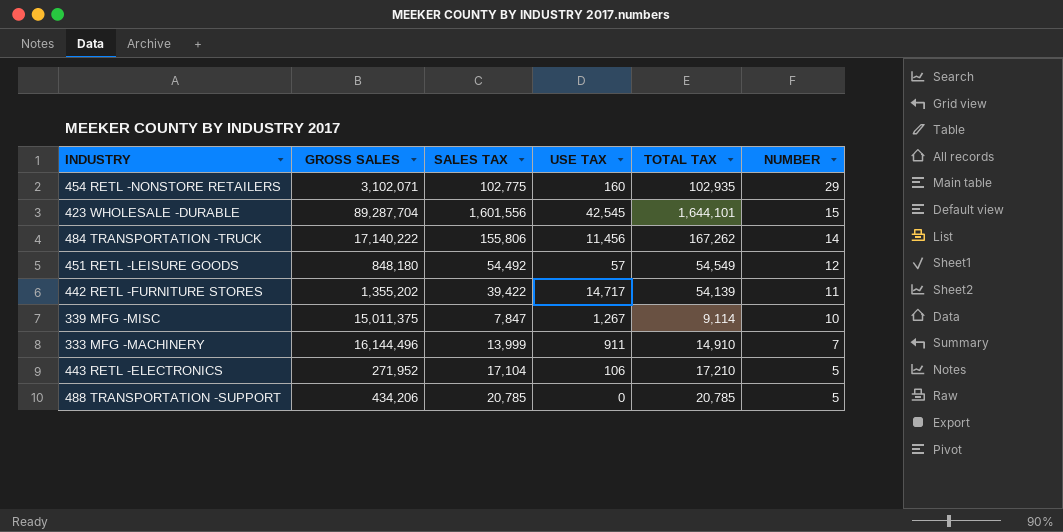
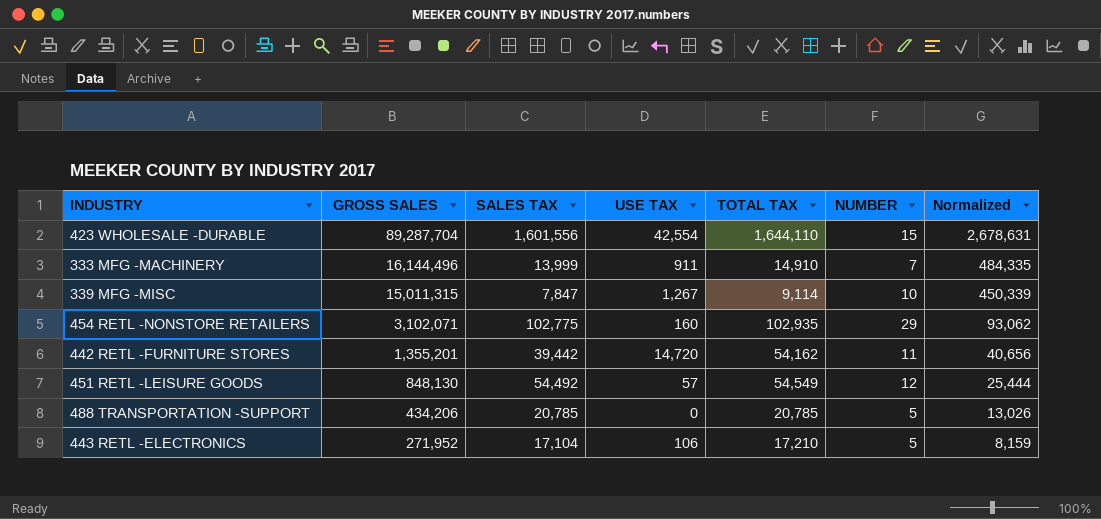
row order: NUMBER descending -> GROSS SALES descending
column Normalized | formula: none -> [GROSS SALES] * 0.03
row 484 TRANSPORTATION -TRUCK: 17,140,222 | 155,806 | 11,456 | 167,262 | 14 -> none
423 WHOLESALE -DURABLE | USE TAX: 42,545 -> 42,554
423 WHOLESALE -DURABLE | TOTAL TAX: 1,644,101 -> 1,644,110
339 MFG -MISC | GROSS SALES: 15,011,375 -> 15,011,315
442 RETL -FURNITURE STORES | GROSS SALES: 1,355,202 -> 1,355,201
442 RETL -FURNITURE STORES | SALES TAX: 39,422 -> 39,442
442 RETL -FURNITURE STORES | USE TAX: 14,717 -> 14,720
442 RETL -FURNITURE STORES | TOTAL TAX: 54,139 -> 54,162
451 RETL -LEISURE GOODS | GROSS SALES: 848,180 -> 848,130

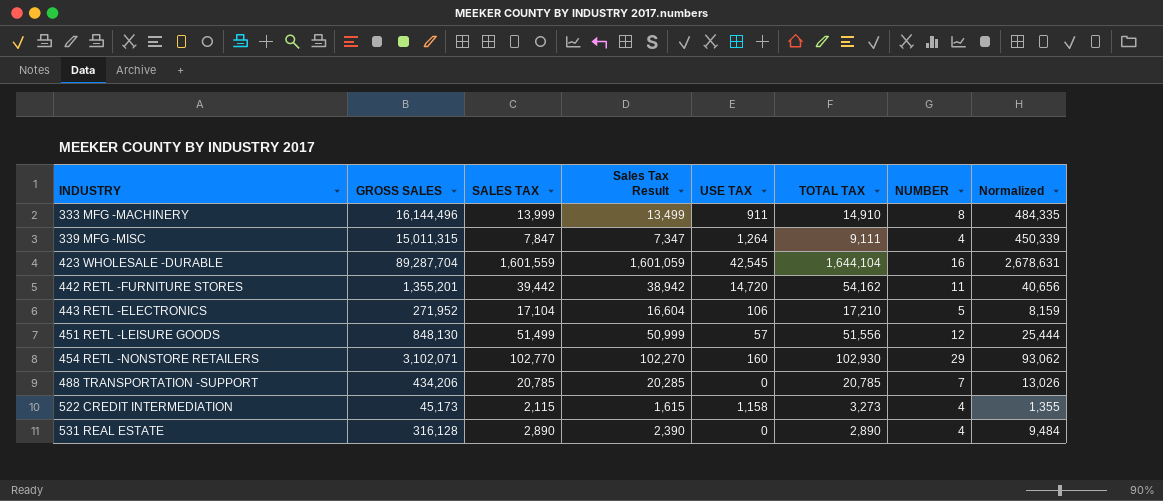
row order: GROSS SALES descending -> INDUSTRY ascending
column Sales Tax Result | formula: none -> [SALES TAX] - 500
333 MFG -MACHINERY | NUMBER: 7 -> 8
339 MFG -MISC | USE TAX: 1,267 -> 1,264
339 MFG -MISC | TOTAL TAX: 9,114 -> 9,111
339 MFG -MISC | NUMBER: 10 -> 4
423 WHOLESALE -DURABLE | SALES TAX: 1,601,556 -> 1,601,559
423 WHOLESALE -DURABLE | USE TAX: 42,554 -> 42,545
423 WHOLESALE -DURABLE | TOTAL TAX: 1,644,110 -> 1,644,104
423 WHOLESALE -DURABLE | NUMBER: 15 -> 16
451 RETL -LEISURE GOODS | SALES TAX: 54,492 -> 51,499
451 RETL -LEISURE GOODS | TOTAL TAX: 54,549 -> 51,556
454 RETL -NONSTORE RETAILERS | SALES TAX: 102,775 -> 102,770
454 RETL -NONSTORE RETAILERS | TOTAL TAX: 102,935 -> 102,930
488 TRANSPORTATION -SUPPORT | NUMBER: 5 -> 7
row 522 CREDIT INTERMEDIATION: none -> 45,173 | 2,115 | 1,615 | 1,158 | 3,273 | 4 | 1,355
row 531 REAL ESTATE: none -> 316,128 | 2,890 | 2,390 | 0 | 2,890 | 4 | 9,484

